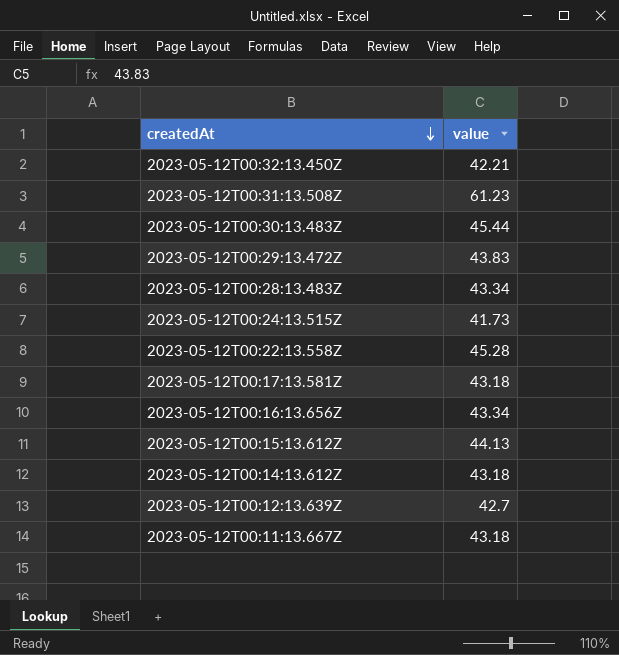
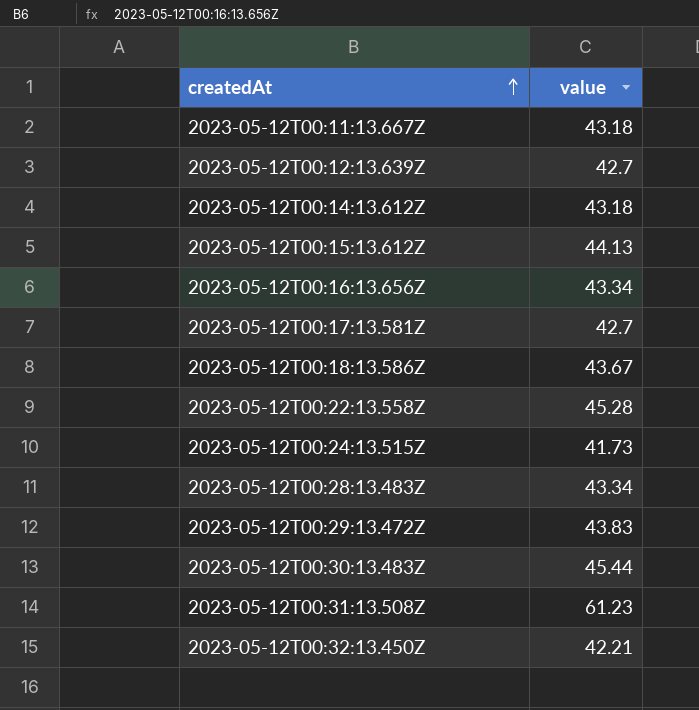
row order: createdAt descending -> createdAt ascending
2023-05-12T00:17:13.581Z | value: 43.18 -> 42.7
row 2023-05-12T00:18:13.586Z: none -> 43.67

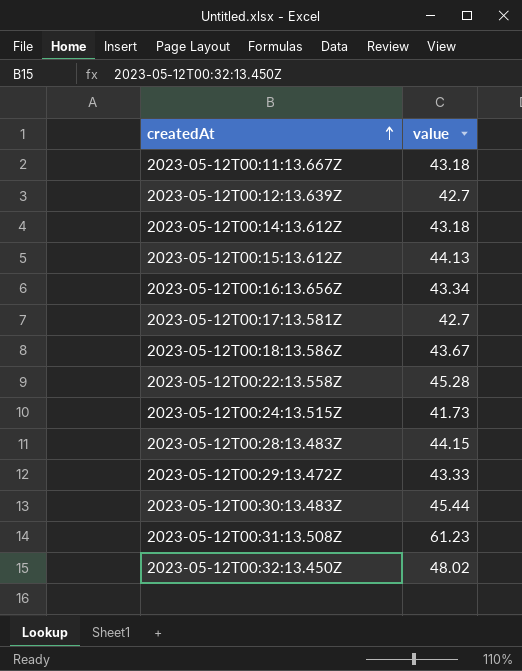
2023-05-12T00:28:13.483Z | value: 43.34 -> 44.15
2023-05-12T00:29:13.472Z | value: 43.83 -> 43.33
2023-05-12T00:32:13.450Z | value: 42.21 -> 48.02

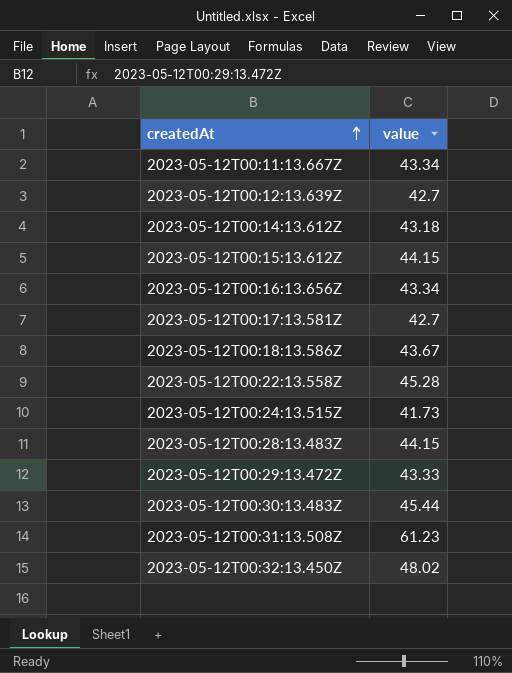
2023-05-12T00:11:13.667Z | value: 43.18 -> 43.34
2023-05-12T00:15:13.612Z | value: 44.13 -> 44.15

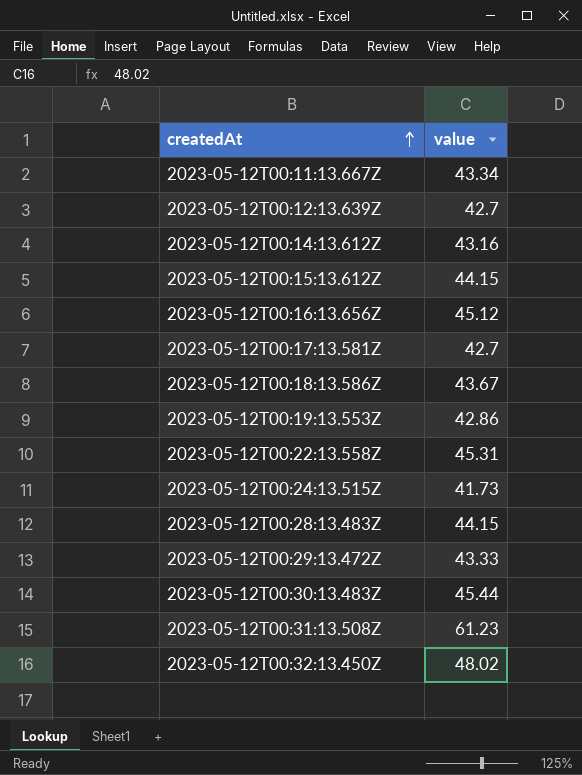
2023-05-12T00:14:13.612Z | value: 43.18 -> 43.16
2023-05-12T00:16:13.656Z | value: 43.34 -> 45.12
row 2023-05-12T00:19:13.553Z: none -> 42.86
2023-05-12T00:22:13.558Z | value: 45.28 -> 45.31

